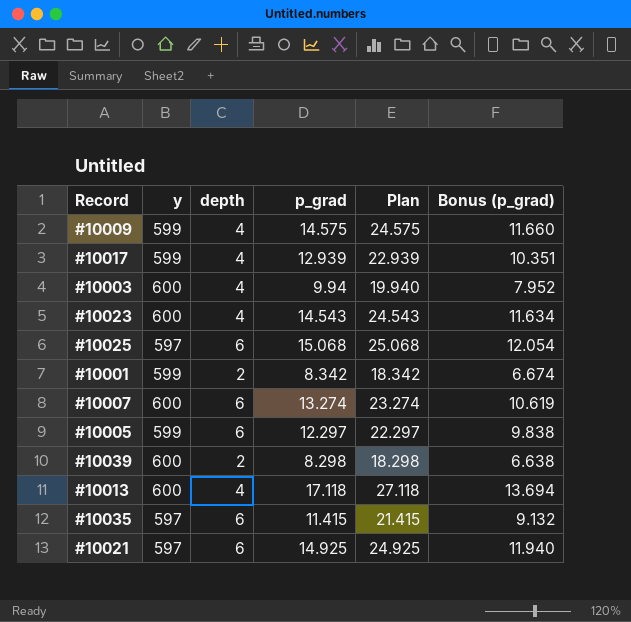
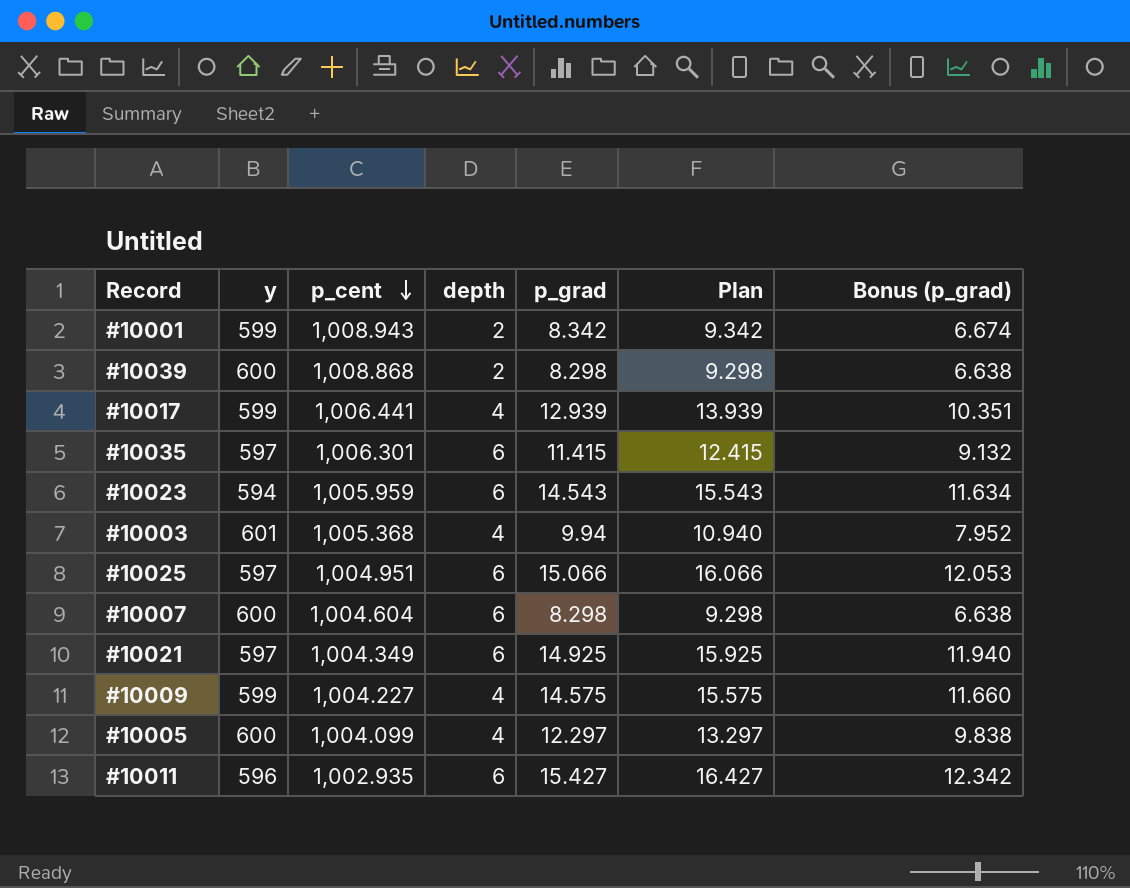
row order: none -> p_cent descending
column p_cent | position: none -> 3
column Plan | formula: [p_grad] + 10 -> [p_grad] + 1
row #10013: 600 | 4 | 17.118 | 27.118 | 13.694 -> none
#10023 | y: 600 -> 594
#10023 | depth: 4 -> 6
#10003 | y: 600 -> 601
#10025 | p_grad: 15.068 -> 15.066
#10025 | Bonus (p_grad): 12.054 -> 12.053
#10007 | p_grad: 13.274 -> 8.298
#10007 | Bonus (p_grad): 10.619 -> 6.638
#10005 | y: 599 -> 600
#10005 | depth: 6 -> 4
row #10011: none -> 596 | 1,002.935 | 6 | 15.427 | 16.427 | 12.342

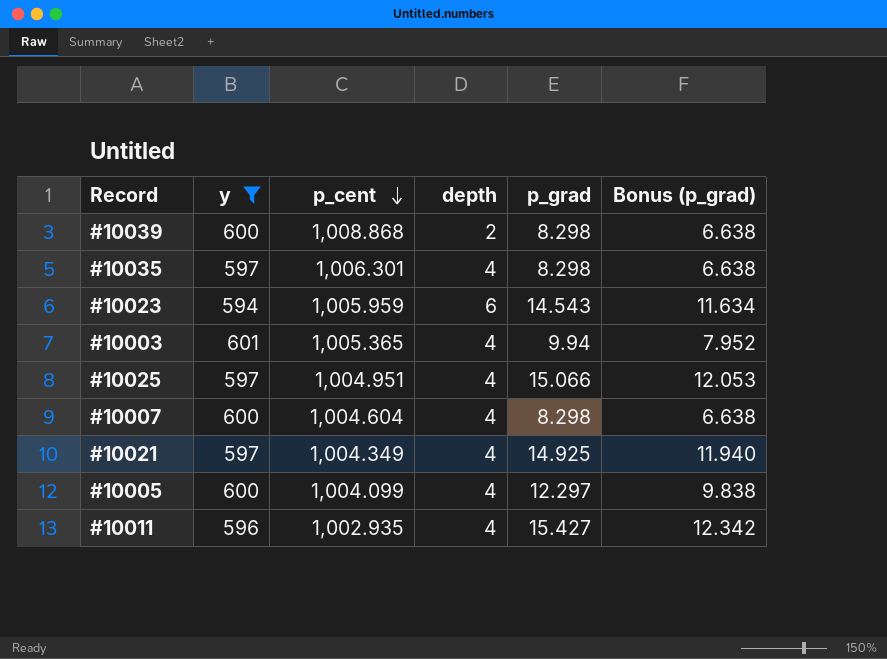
filter: none -> y != 599
column Plan | formula: [p_grad] + 1 -> none
#10035 | depth: 6 -> 4
#10035 | p_grad: 11.415 -> 8.298
#10035 | Bonus (p_grad): 9.132 -> 6.638
#10003 | p_cent: 1,005.368 -> 1,005.365
#10025 | depth: 6 -> 4
#10007 | depth: 6 -> 4
#10021 | depth: 6 -> 4
#10011 | depth: 6 -> 4

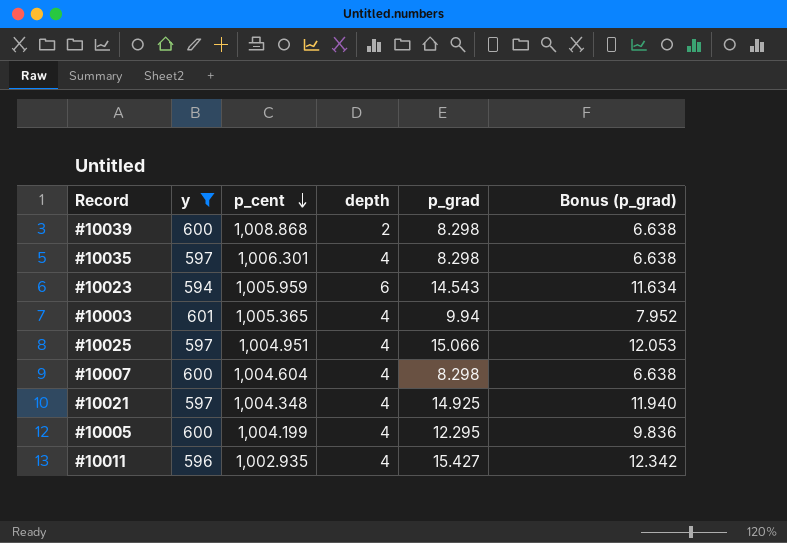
#10021 | p_cent: 1,004.349 -> 1,004.348
#10005 | p_cent: 1,004.099 -> 1,004.199
#10005 | p_grad: 12.297 -> 12.295
#10005 | Bonus (p_grad): 9.838 -> 9.836

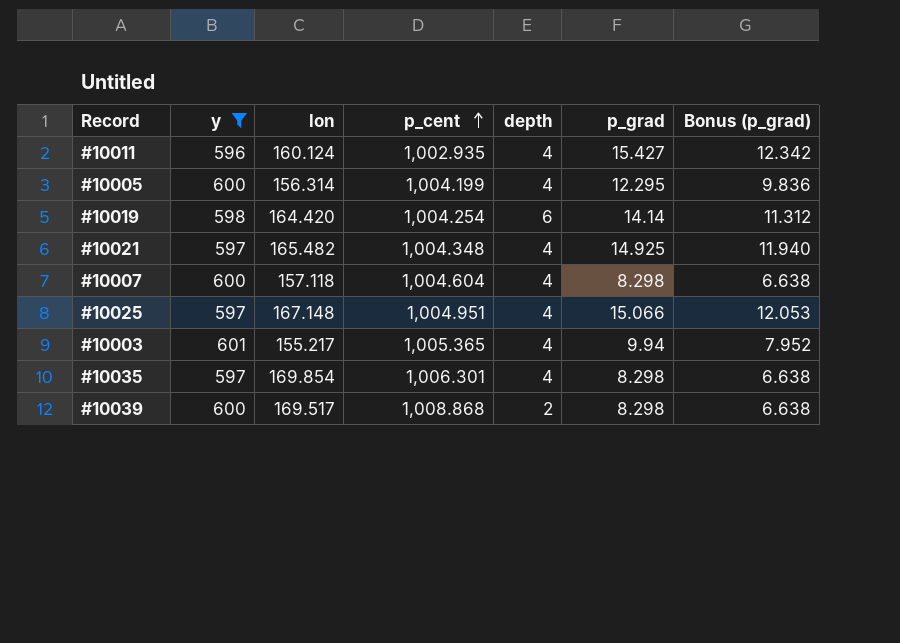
row order: p_cent descending -> p_cent ascending
column lon | position: none -> 3
row #10023: 594 | 1,005.959 | 6 | 14.543 | 11.634 -> none
row #10019: none -> 598 | 164.420 | 1,004.254 | 6 | 14.14 | 11.312

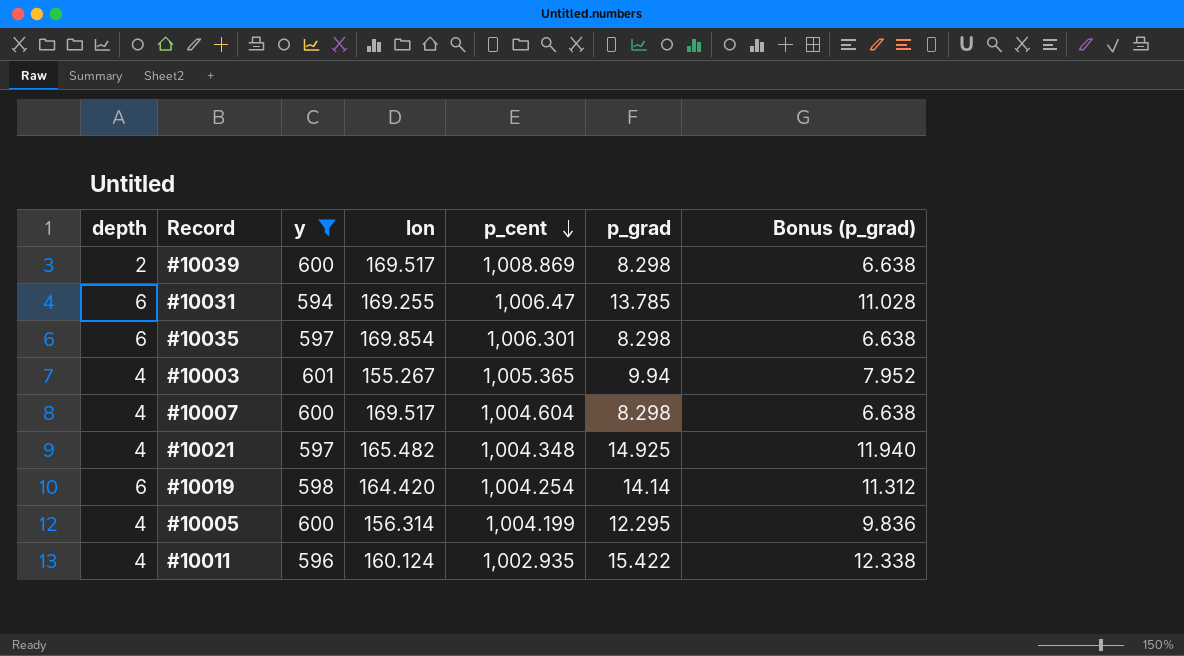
row order: p_cent ascending -> p_cent descending
column depth | position: 5 -> 1
row #10025: 597 | 167.148 | 1,004.951 | 4 | 15.066 | 12.053 -> none
#10039 | p_cent: 1,008.868 -> 1,008.869
row #10031: none -> 6 | 594 | 169.255 | 1,006.47 | 13.785 | 11.028
#10035 | depth: 4 -> 6
#10003 | lon: 155.217 -> 155.267
#10007 | lon: 157.118 -> 169.517
#10011 | p_grad: 15.427 -> 15.422
#10011 | Bonus (p_grad): 12.342 -> 12.338

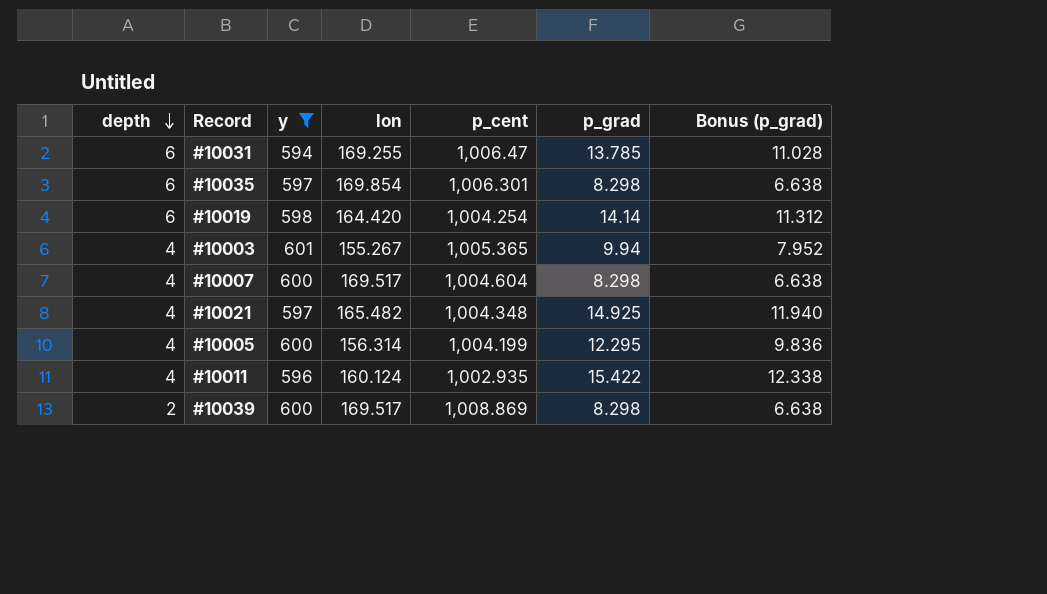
row order: p_cent descending -> depth descending

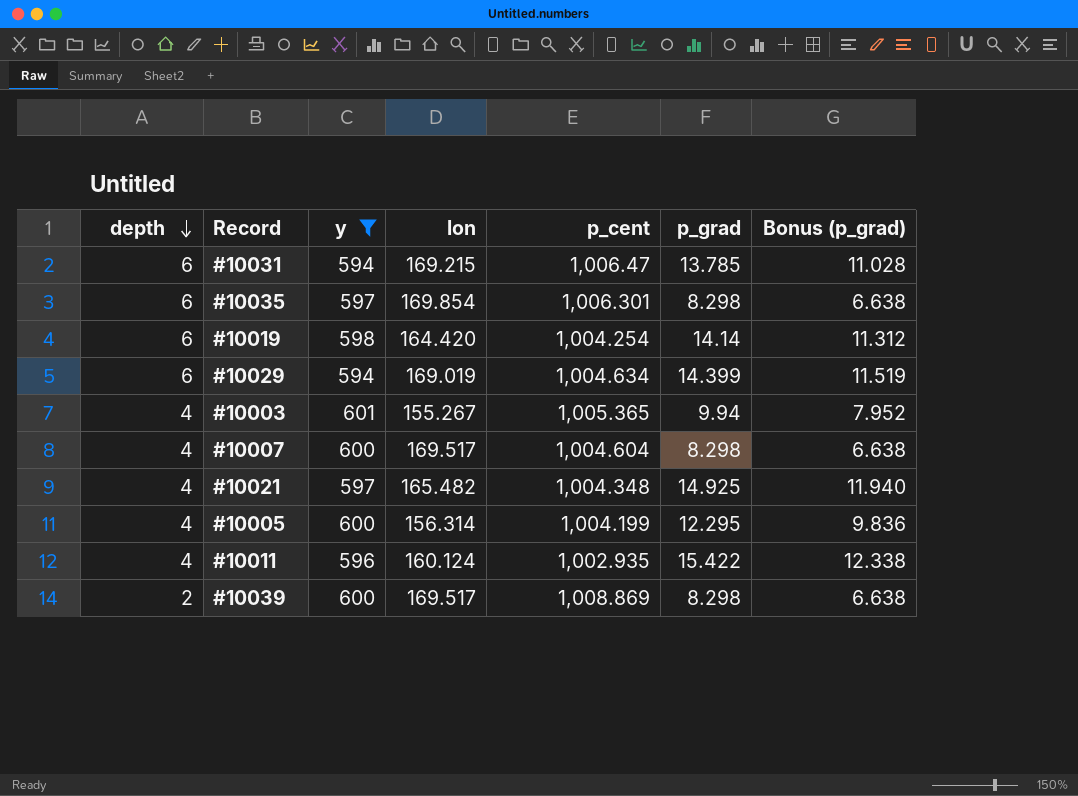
#10031 | lon: 169.255 -> 169.215
row #10029: none -> 6 | 594 | 169.019 | 1,004.634 | 14.399 | 11.519

